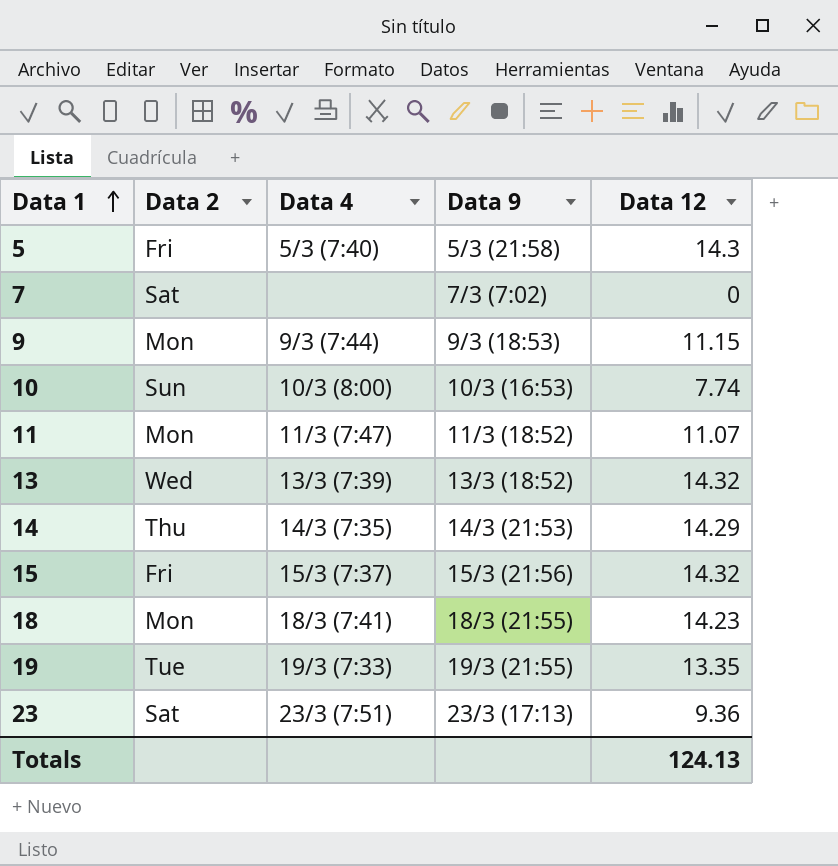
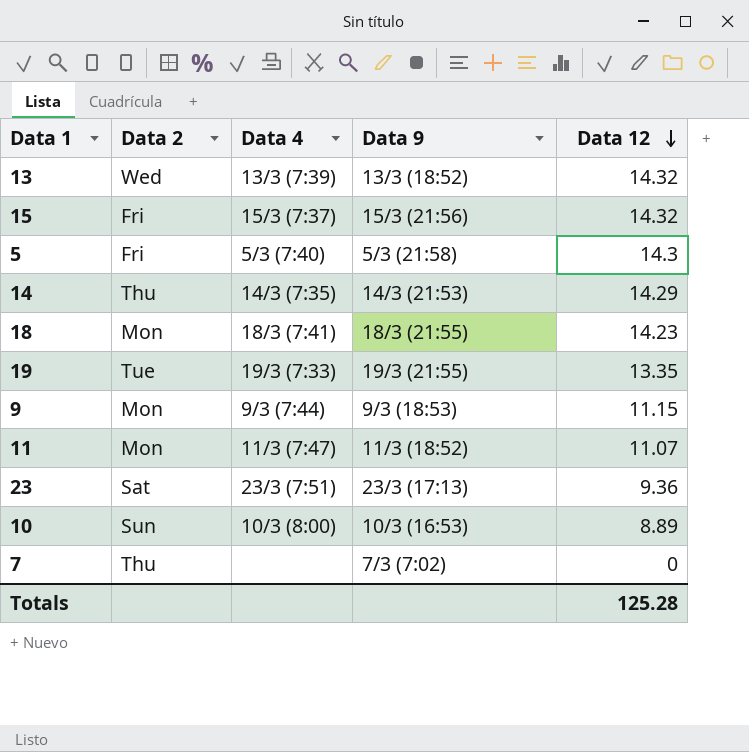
row order: Data 1 ascending -> Data 12 descending
10 | Data 12: 7.74 -> 8.89
7 | Data 2: Sat -> Thu
Totals | Data 12: 124.13 -> 125.28

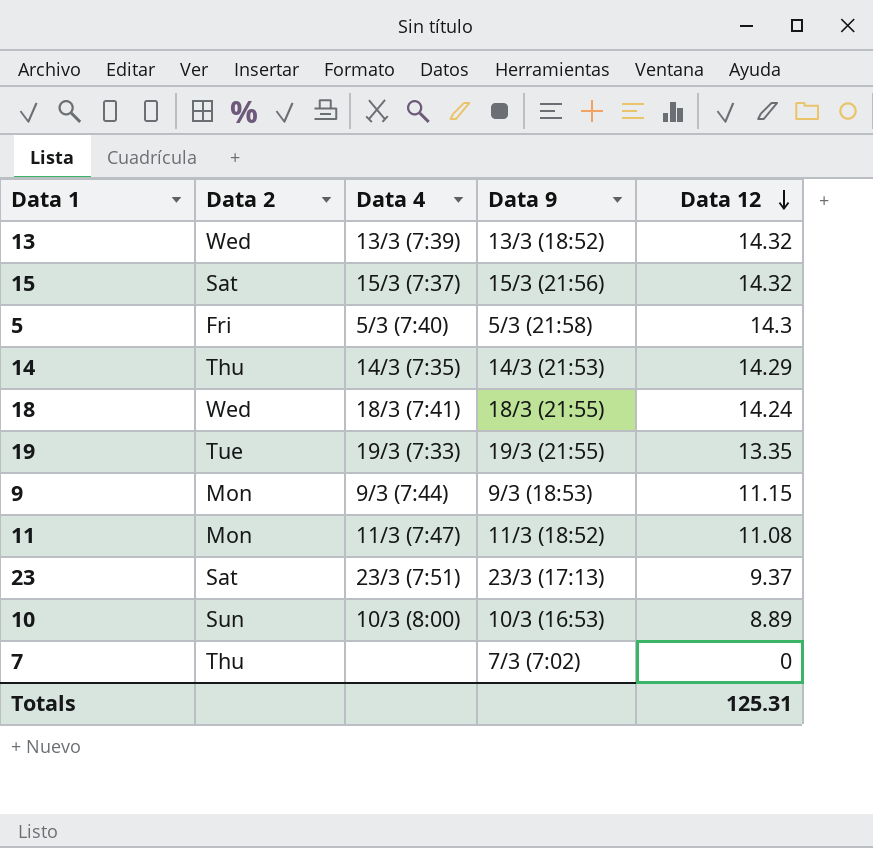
15 | Data 2: Fri -> Sat
18 | Data 2: Mon -> Wed
18 | Data 12: 14.23 -> 14.24
11 | Data 12: 11.07 -> 11.08
23 | Data 12: 9.36 -> 9.37
Totals | Data 12: 125.28 -> 125.31

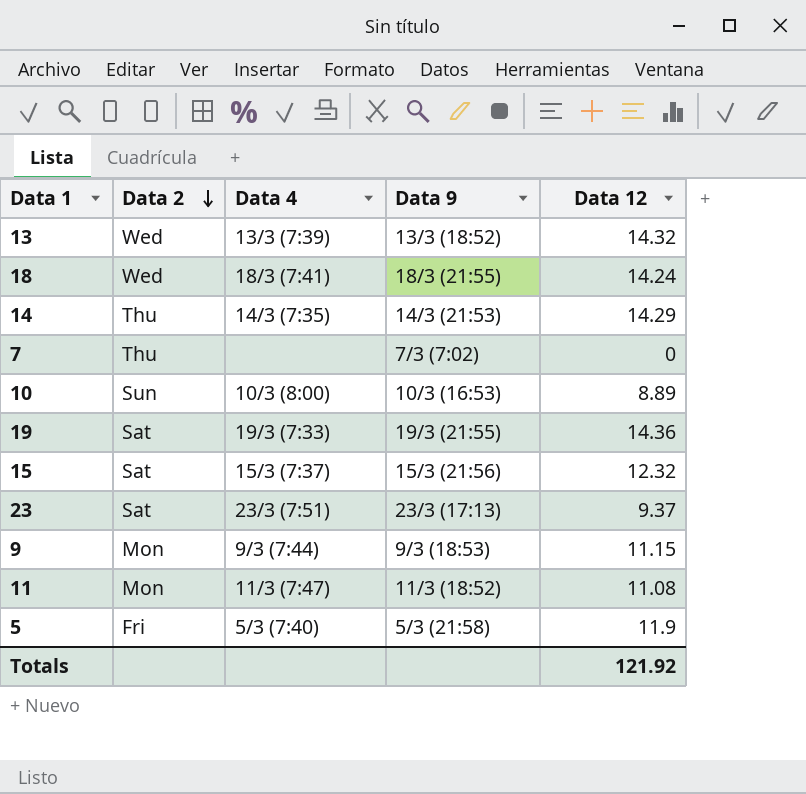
row order: Data 12 descending -> Data 2 descending
19 | Data 2: Tue -> Sat
19 | Data 12: 13.35 -> 14.36
15 | Data 12: 14.32 -> 12.32
5 | Data 12: 14.3 -> 11.9
Totals | Data 12: 125.31 -> 121.92

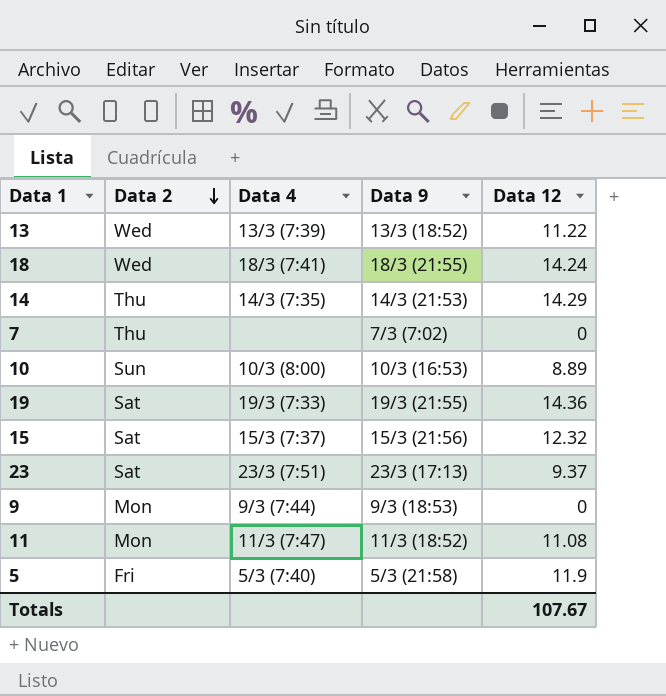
13 | Data 12: 14.32 -> 11.22
9 | Data 12: 11.15 -> 0
Totals | Data 12: 121.92 -> 107.67

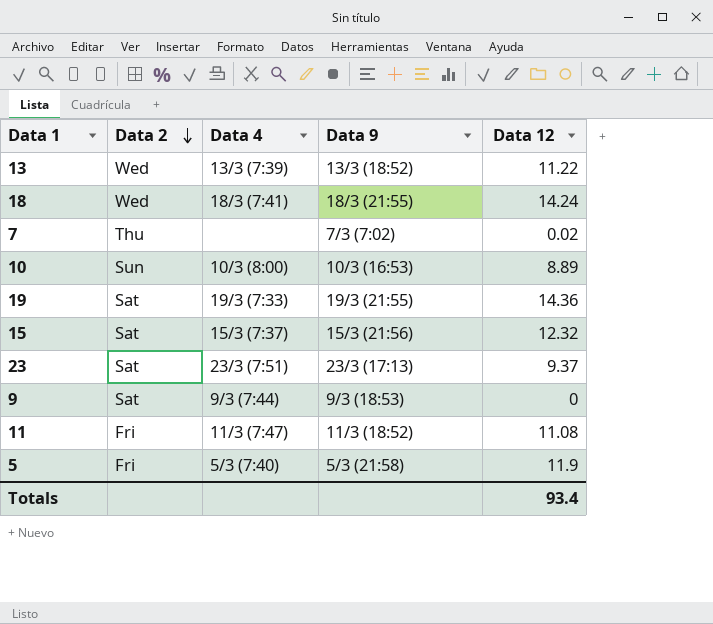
row 14: Thu | 14/3 (7:35) | 14/3 (21:53) | 14.29 -> none
7 | Data 12: 0 -> 0.02
9 | Data 2: Mon -> Sat
11 | Data 2: Mon -> Fri
Totals | Data 12: 107.67 -> 93.4

